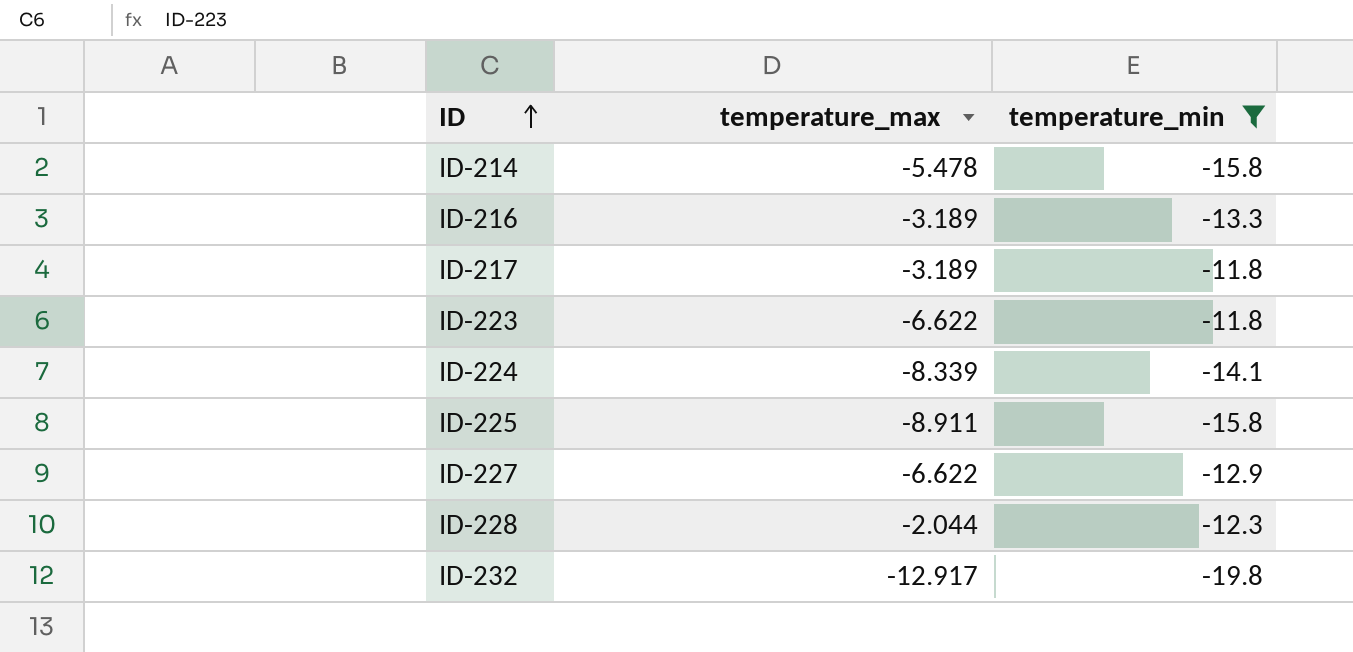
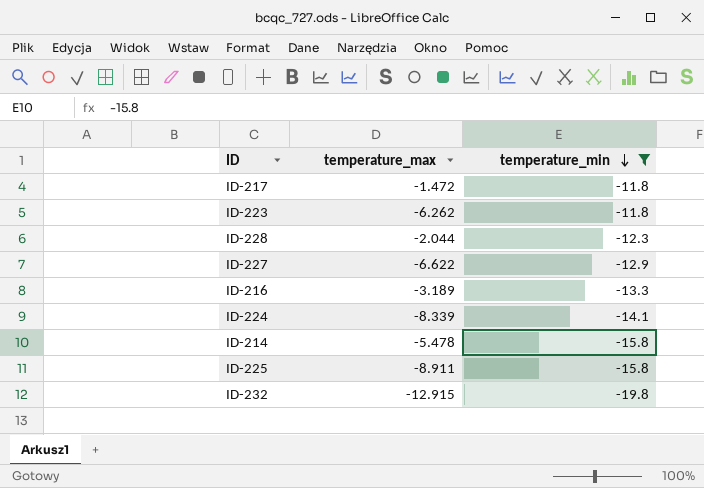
row order: ID ascending -> temperature_min descending
ID-217 | temperature_max: -3.189 -> -1.472
ID-223 | temperature_max: -6.622 -> -6.262
ID-232 | temperature_max: -12.917 -> -12.915

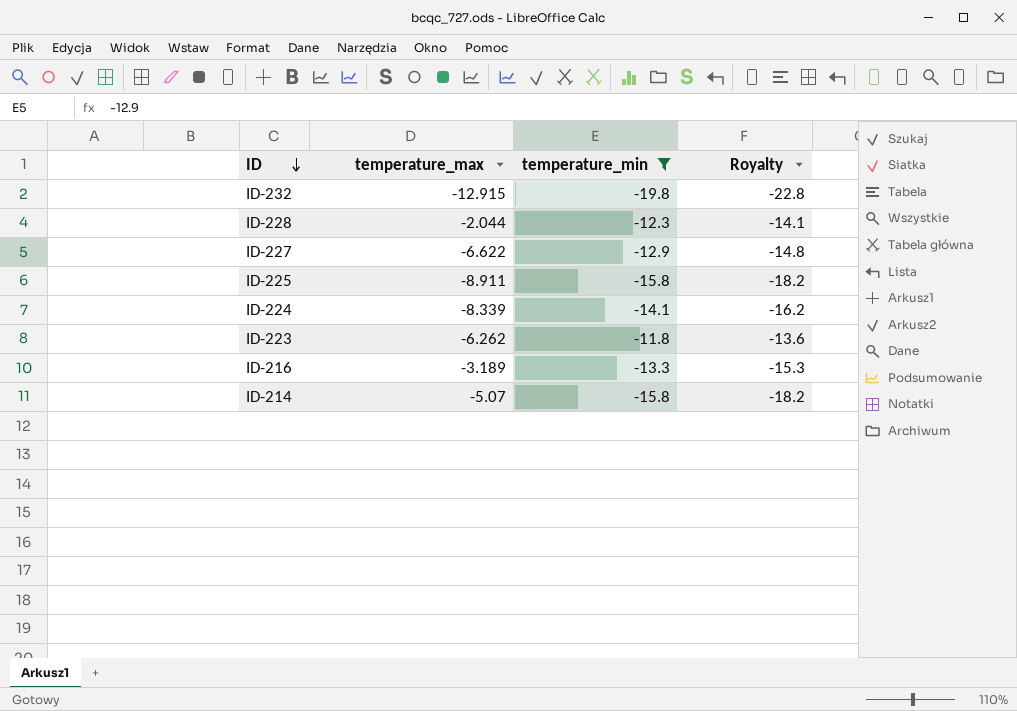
row order: temperature_min descending -> ID descending
column Royalty | formula: none -> [temperature_min] * 1.15
row ID-217: -1.472 | -11.8 -> none
ID-214 | temperature_max: -5.478 -> -5.07

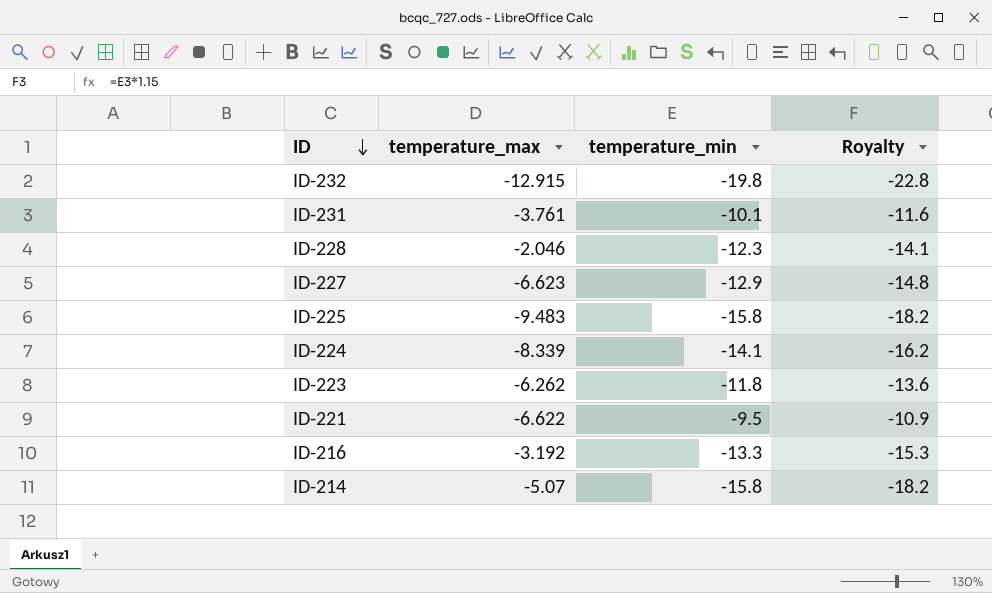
filter: temperature_min <= -11.8 -> none
ID-228 | temperature_max: -2.044 -> -2.046
ID-227 | temperature_max: -6.622 -> -6.623
ID-225 | temperature_max: -8.911 -> -9.483
ID-216 | temperature_max: -3.189 -> -3.192

